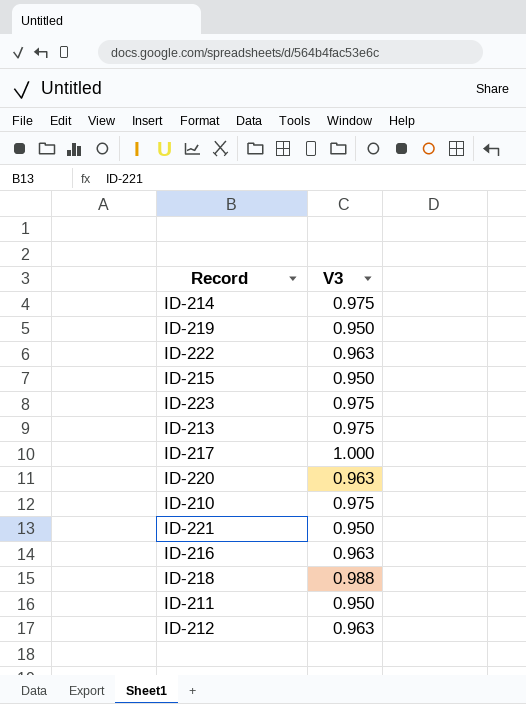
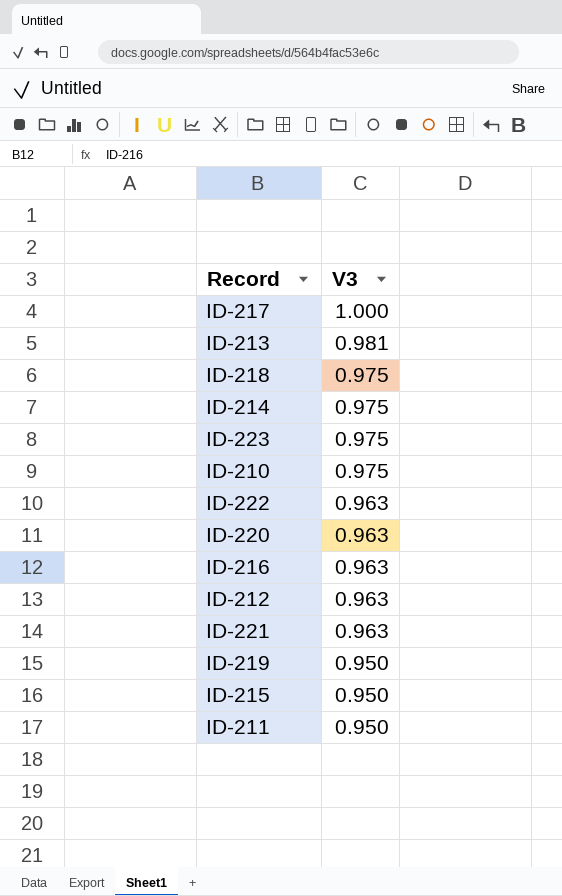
row order: none -> V3 descending
ID-213 | V3: 0.975 -> 0.981
ID-218 | V3: 0.988 -> 0.975
ID-221 | V3: 0.950 -> 0.963

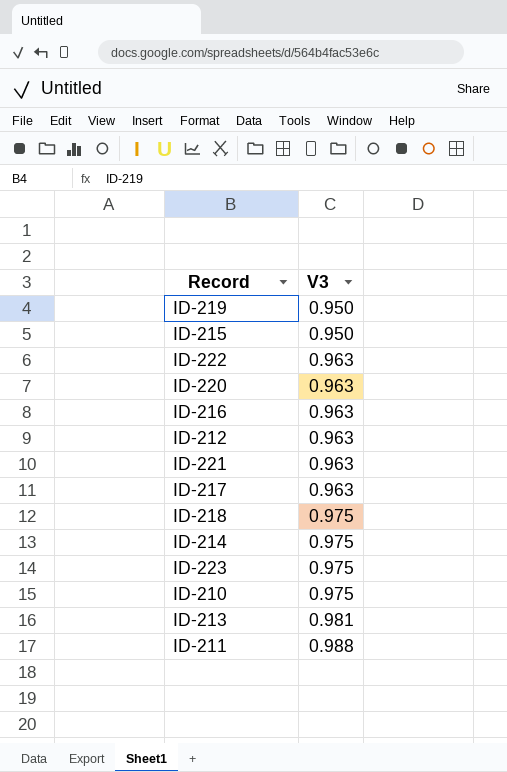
row order: V3 descending -> V3 ascending
ID-217 | V3: 1.000 -> 0.963
ID-211 | V3: 0.950 -> 0.988

